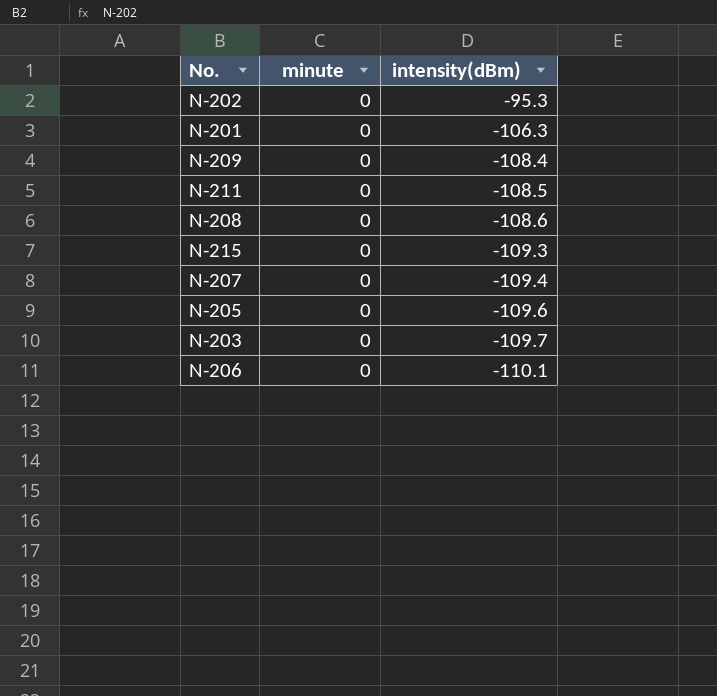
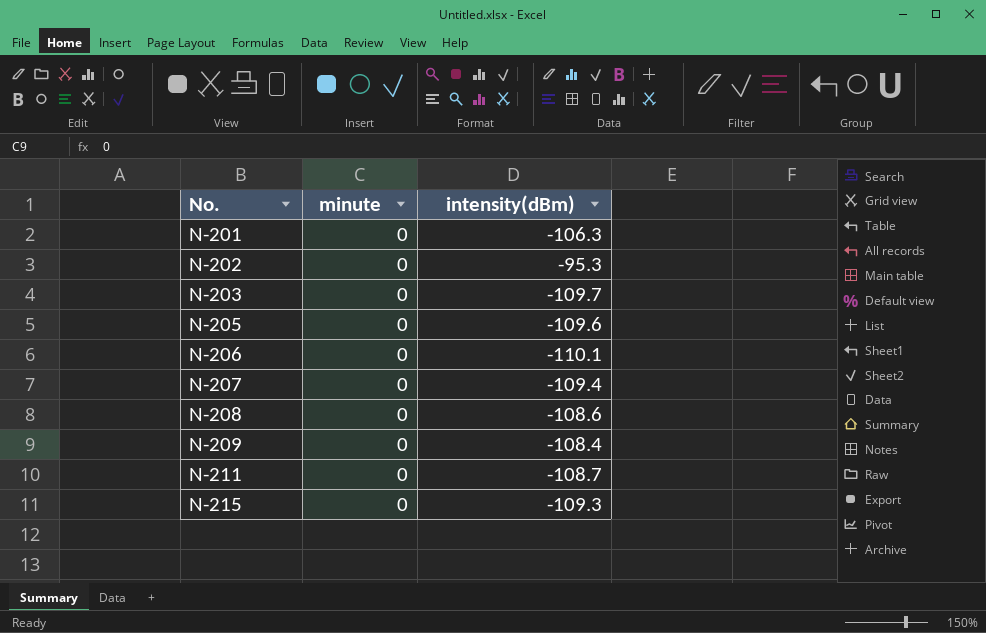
row order: intensity(dBm) descending -> No. ascending
N-211 | intensity(dBm): -108.5 -> -108.7

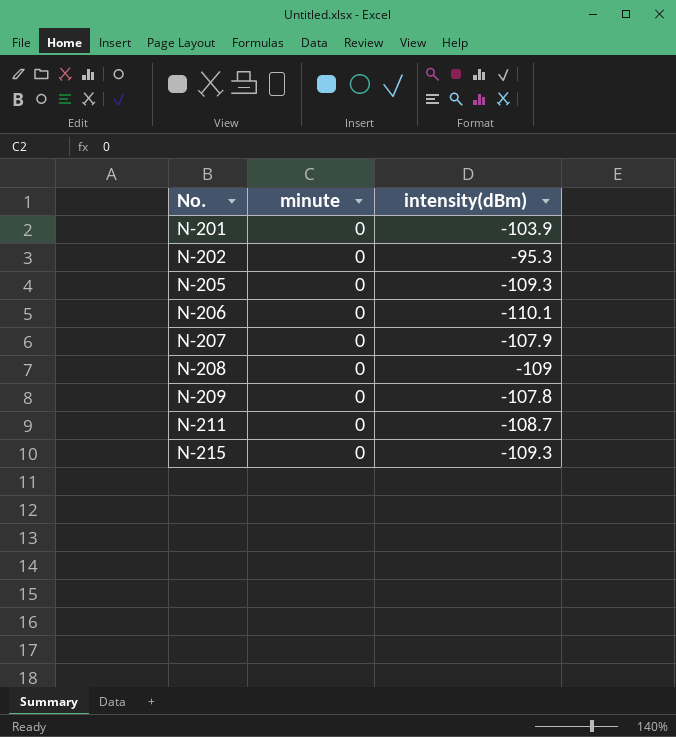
row N-203: 0 | -109.7 -> none
N-201 | intensity(dBm): -106.3 -> -103.9
N-205 | intensity(dBm): -109.6 -> -109.3
N-207 | intensity(dBm): -109.4 -> -107.9
N-208 | intensity(dBm): -108.6 -> -109
N-209 | intensity(dBm): -108.4 -> -107.8

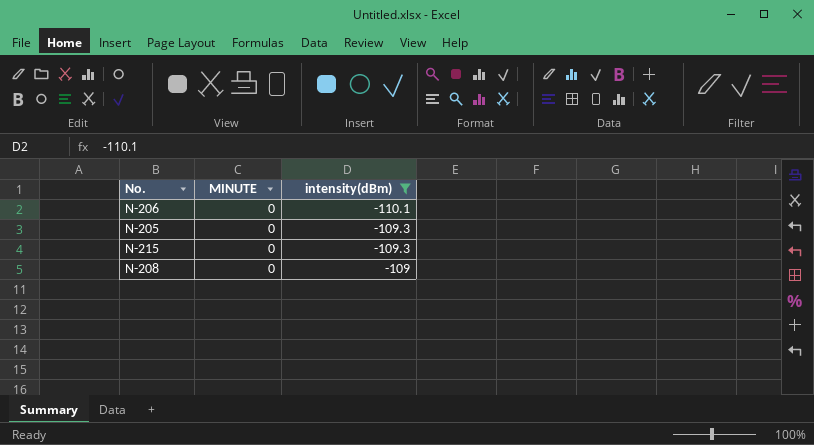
filter: none -> intensity(dBm) <= -109
row order: No. ascending -> intensity(dBm) ascending
column name: minute -> MINUTE

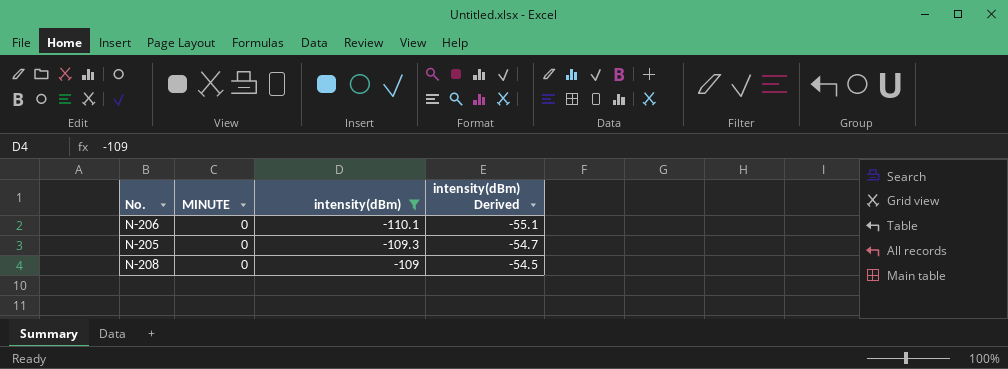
column intensity(dBm) Derived | formula: none -> [intensity(dBm)] * 0.5
row N-215: 0 | -109.3 -> none

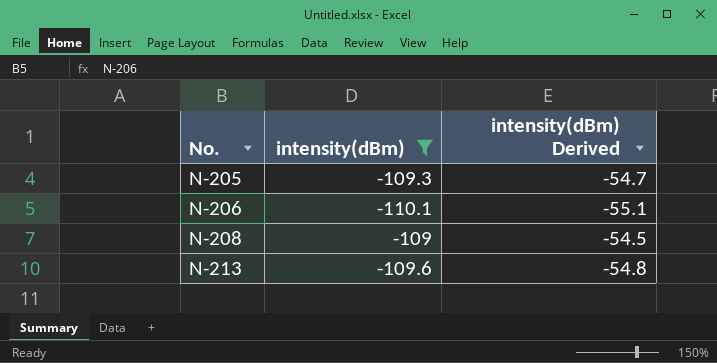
row order: intensity(dBm) ascending -> No. ascending
column MINUTE | position: 2 -> none
row N-213: none -> -109.6 | -54.8

